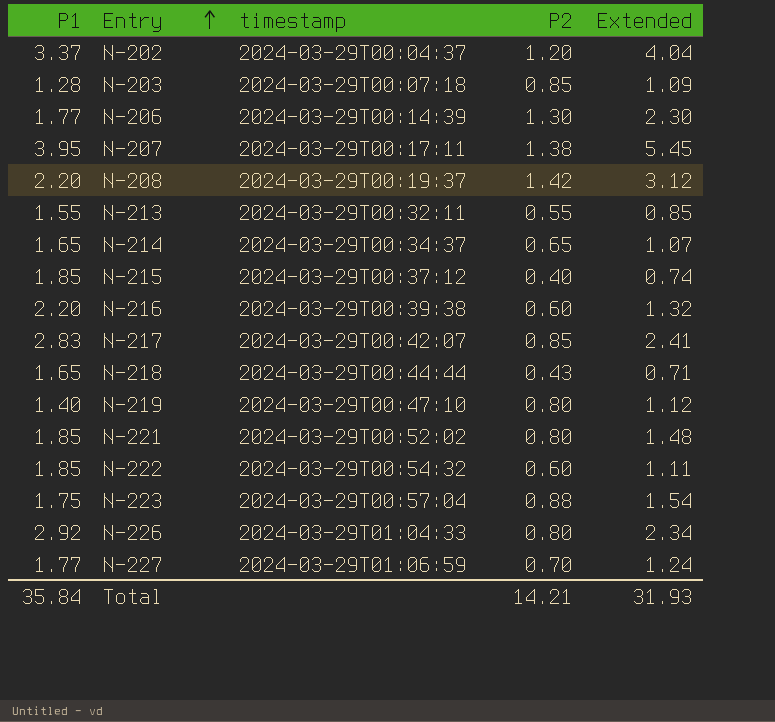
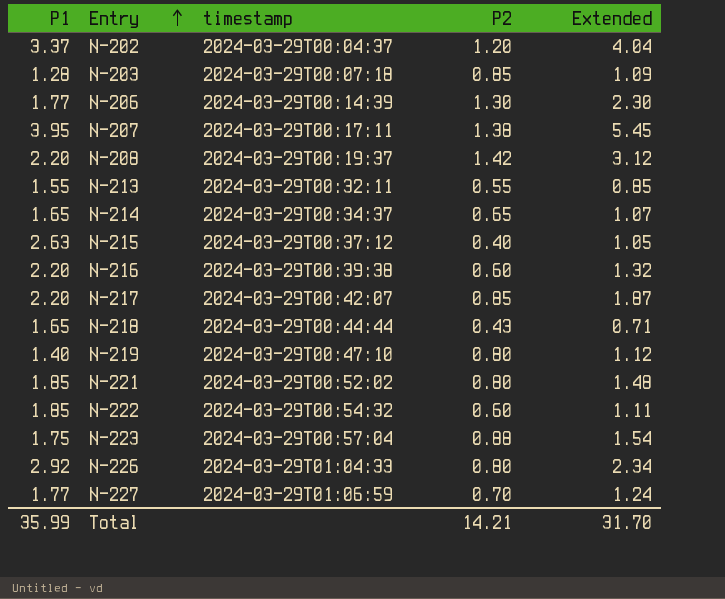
N-215 | P1: 1.85 -> 2.63
N-215 | Extended: 0.74 -> 1.05
N-217 | P1: 2.83 -> 2.20
N-217 | Extended: 2.41 -> 1.87
Total | P1: 35.84 -> 35.99
Total | Extended: 31.93 -> 31.70

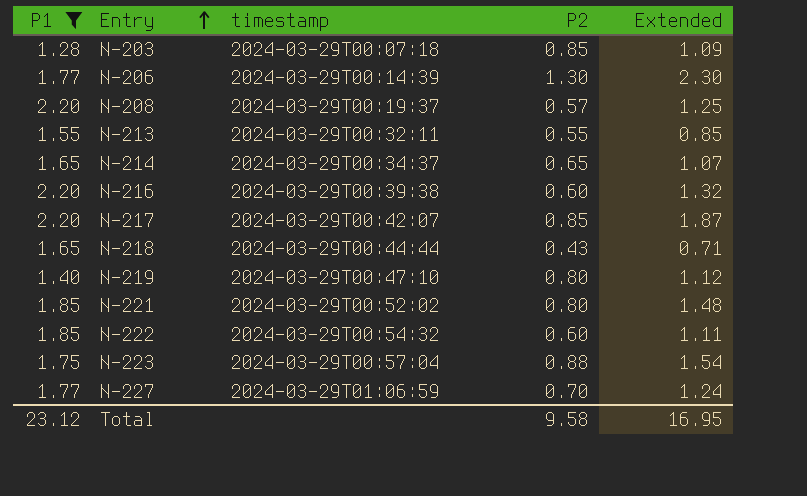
filter: none -> P1 <= 2.20
N-208 | P2: 1.42 -> 0.57
N-208 | Extended: 3.12 -> 1.25
Total | P1: 35.99 -> 23.12
Total | P2: 14.21 -> 9.58
Total | Extended: 31.70 -> 16.95

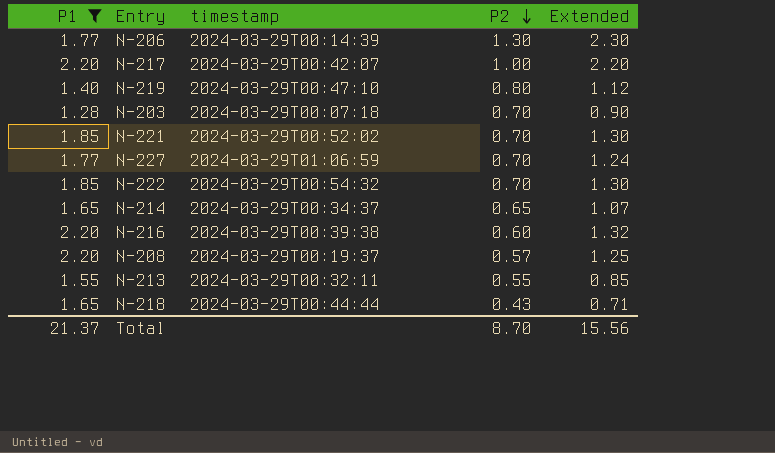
row order: Entry ascending -> P2 descending
row N-223: 1.75 | 2024-03-29T00:57:04 | 0.88 | 1.54 -> none
N-217 | P2: 0.85 -> 1.00
N-217 | Extended: 1.87 -> 2.20
N-203 | P2: 0.85 -> 0.70
N-203 | Extended: 1.09 -> 0.90
N-221 | P2: 0.80 -> 0.70
N-221 | Extended: 1.48 -> 1.30
N-222 | P2: 0.60 -> 0.70
N-222 | Extended: 1.11 -> 1.30
Total | P1: 23.12 -> 21.37
Total | P2: 9.58 -> 8.70
Total | Extended: 16.95 -> 15.56

